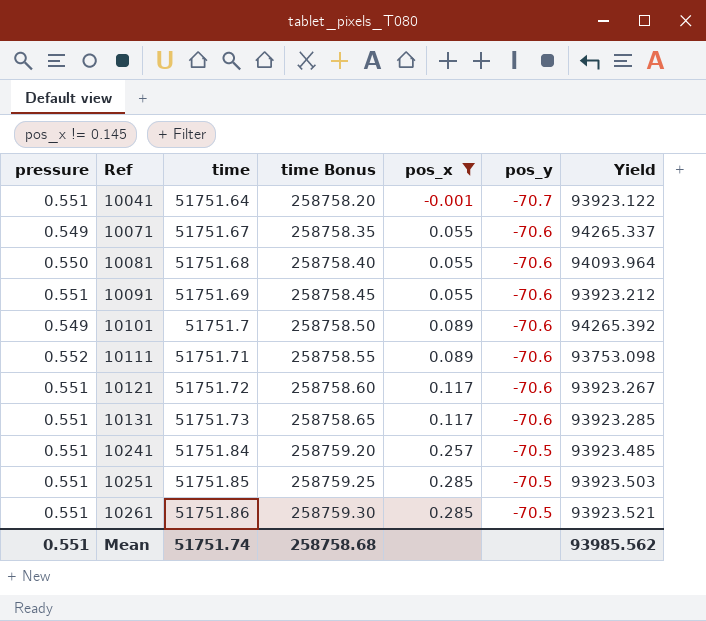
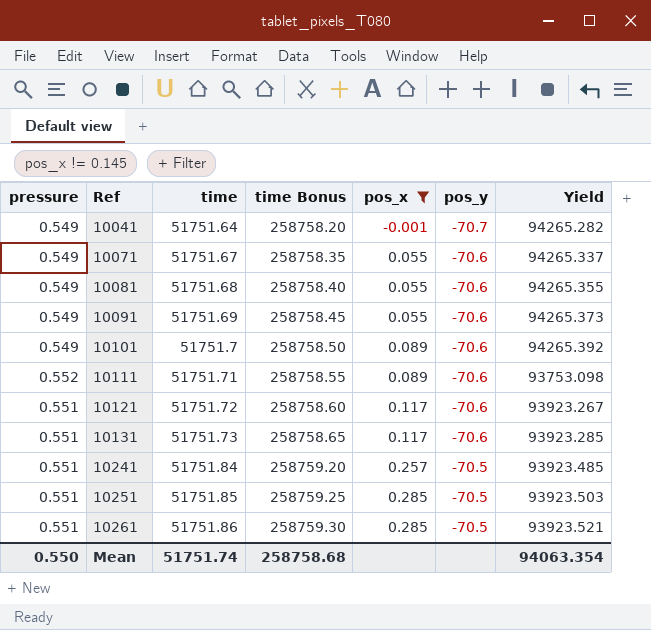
10041 | pressure: 0.551 -> 0.549
10041 | Yield: 93923.122 -> 94265.282
10081 | pressure: 0.550 -> 0.549
10081 | Yield: 94093.964 -> 94265.355
10091 | pressure: 0.551 -> 0.549
10091 | Yield: 93923.212 -> 94265.373
Mean | pressure: 0.551 -> 0.550
Mean | Yield: 93985.562 -> 94063.354

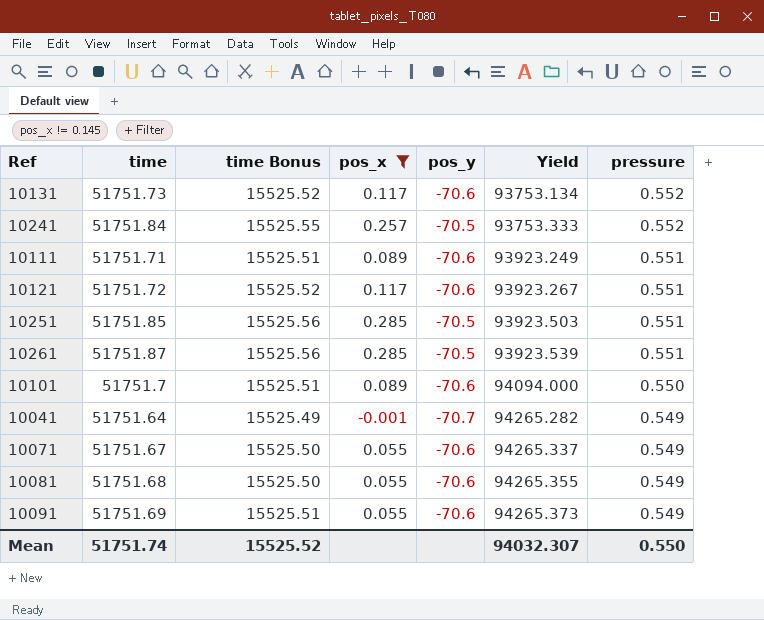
row order: Ref ascending -> Yield ascending
column time Bonus | formula: [time] * 5 -> [time] * 0.3
column pressure | position: 1 -> 7
10131 | Yield: 93923.285 -> 93753.134
10131 | pressure: 0.551 -> 0.552
10241 | Yield: 93923.485 -> 93753.333
10241 | pressure: 0.551 -> 0.552
10111 | Yield: 93753.098 -> 93923.249
10111 | pressure: 0.552 -> 0.551
10261 | time: 51751.86 -> 51751.87
10261 | Yield: 93923.521 -> 93923.539
10101 | Yield: 94265.392 -> 94094.000
10101 | pressure: 0.549 -> 0.550
Mean | time Bonus: 258758.68 -> 15525.52
Mean | Yield: 94063.354 -> 94032.307

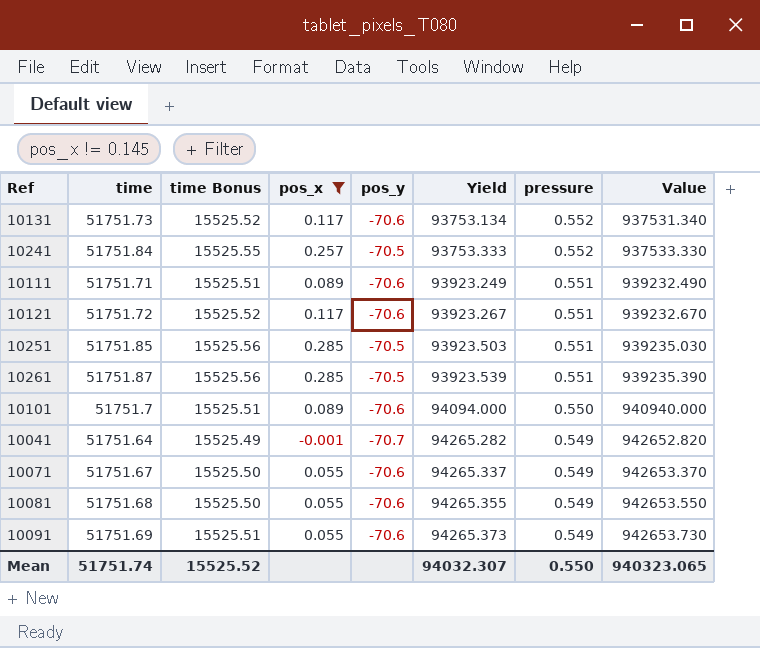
column Value | formula: none -> [Yield] * 10

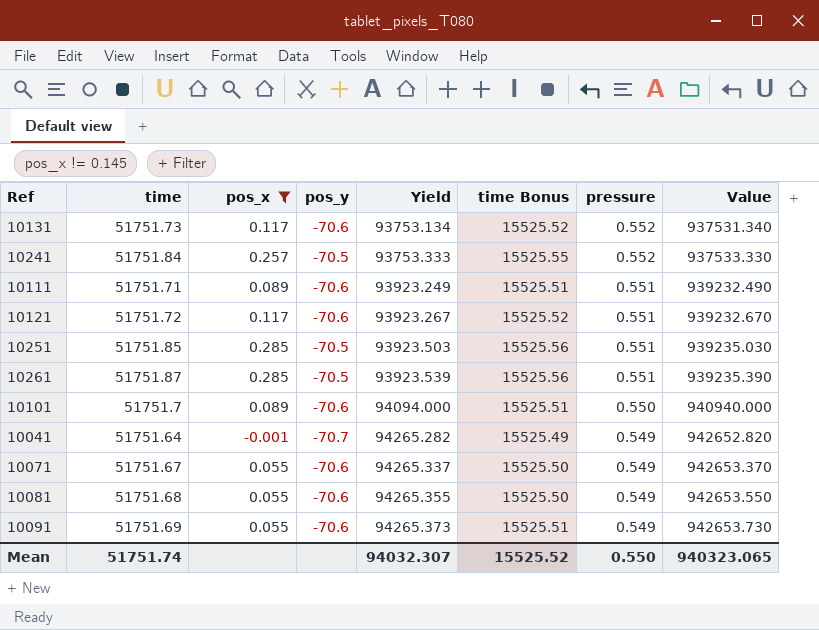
column time Bonus | position: 3 -> 6

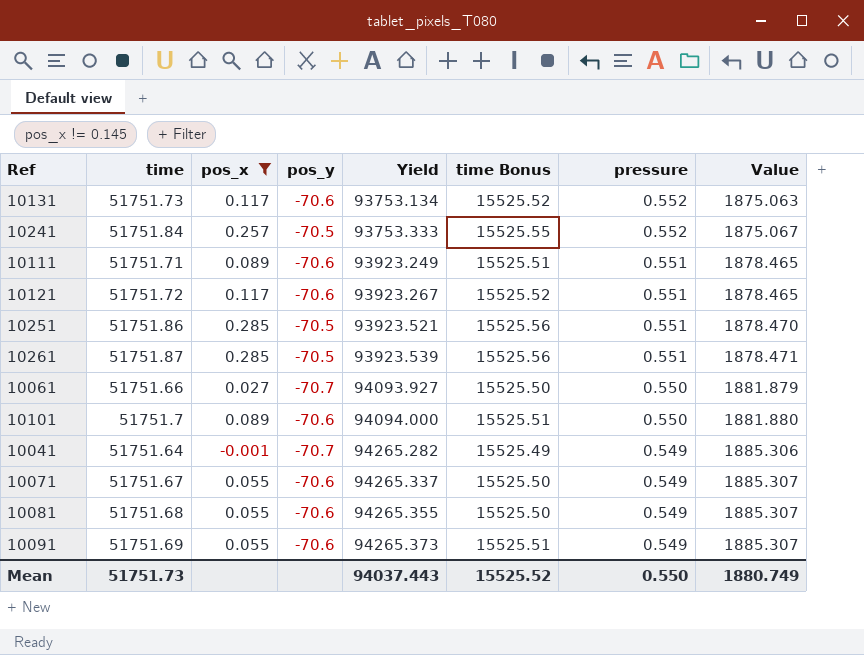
column Value | formula: [Yield] * 10 -> [Yield] * 0.02
10251 | time: 51751.85 -> 51751.86
10251 | Yield: 93923.503 -> 93923.521
row 10061: none -> 51751.66 | 0.027 | -70.7 | 94093.927 | 15525.50 | 0.550 | 1881.879
Mean | time: 51751.74 -> 51751.73
Mean | Yield: 94032.307 -> 94037.443
Mean | Value: 940323.065 -> 1880.749

